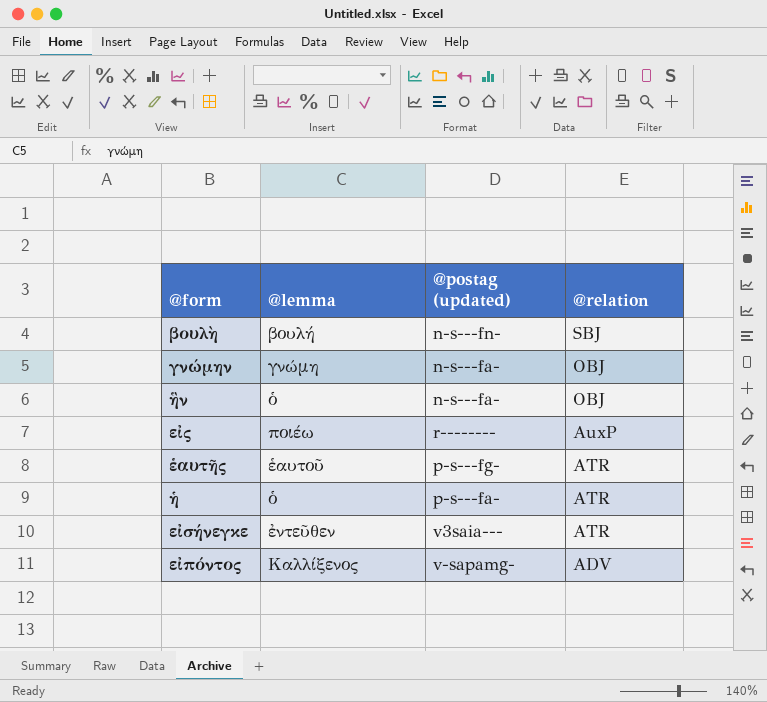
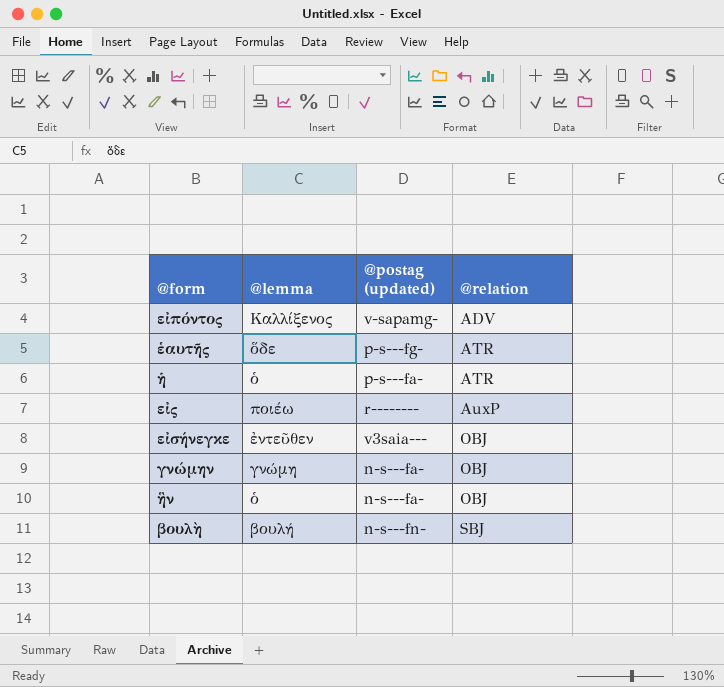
row order: @relation descending -> @relation ascending
ἑαυτῆς | @lemma: ἑαυτοῦ -> ὅδε
εἰσήνεγκε | @relation: ATR -> OBJ

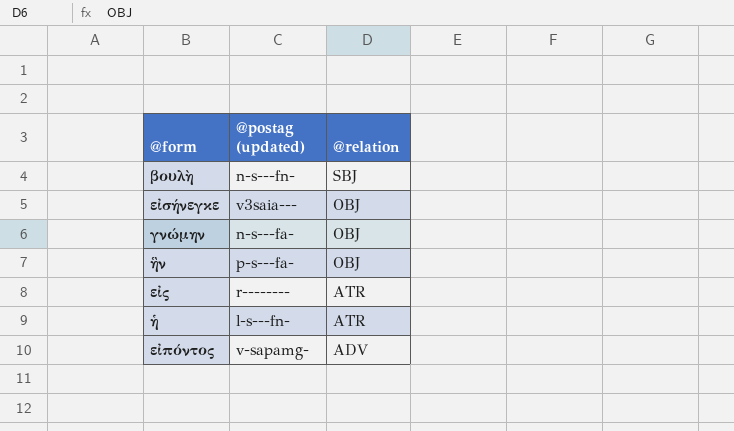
row order: @relation ascending -> @relation descending
column @lemma | position: 2 -> none
row ἑαυτῆς: ὅδε | p-s---fg- | ATR -> none
ἣν | @postag (updated): n-s---fa- -> p-s---fa-
εἰς | @relation: AuxP -> ATR
ἡ | @postag (updated): p-s---fa- -> l-s---fn-

